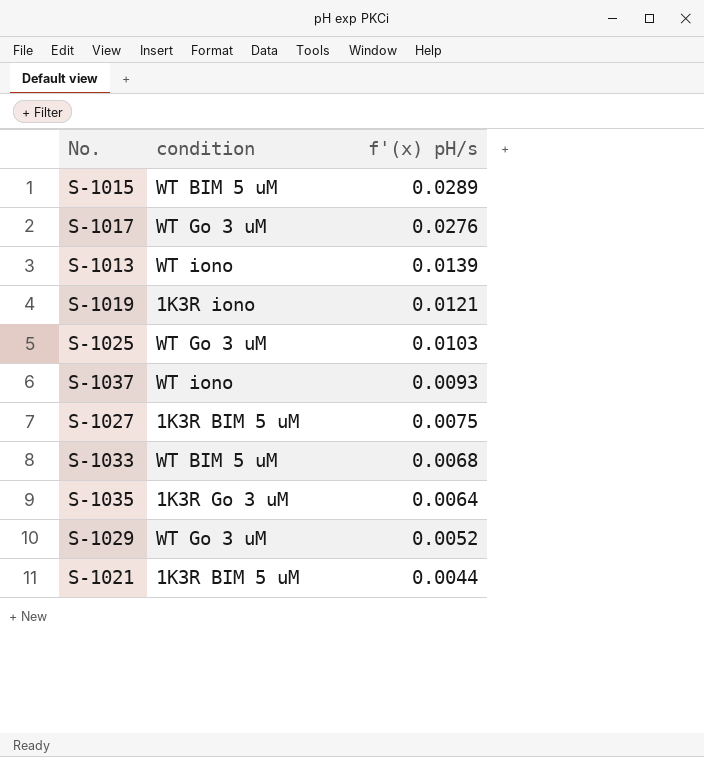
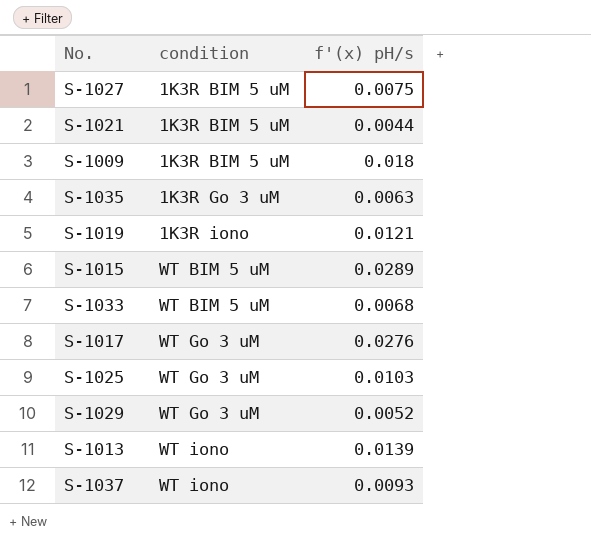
row order: f'(x) pH/s descending -> condition ascending
row S-1009: none -> 1K3R BIM 5 uM | 0.018
S-1035 | f'(x) pH/s: 0.0064 -> 0.0063

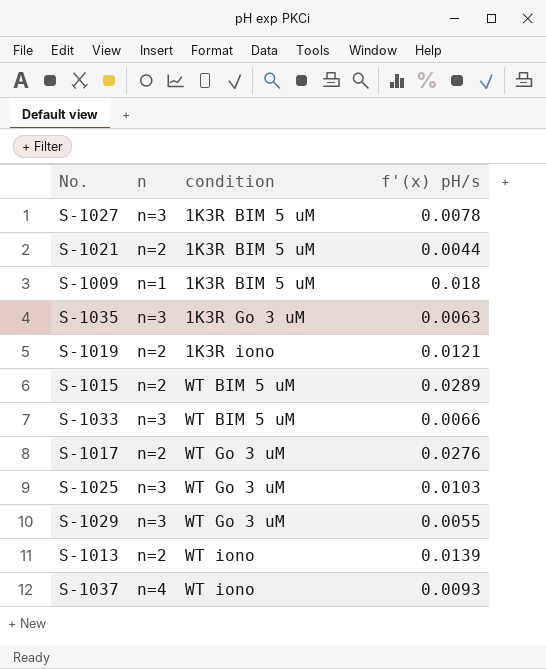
column n | position: none -> 2
S-1027 | f'(x) pH/s: 0.0075 -> 0.0078
S-1033 | f'(x) pH/s: 0.0068 -> 0.0066
S-1029 | f'(x) pH/s: 0.0052 -> 0.0055

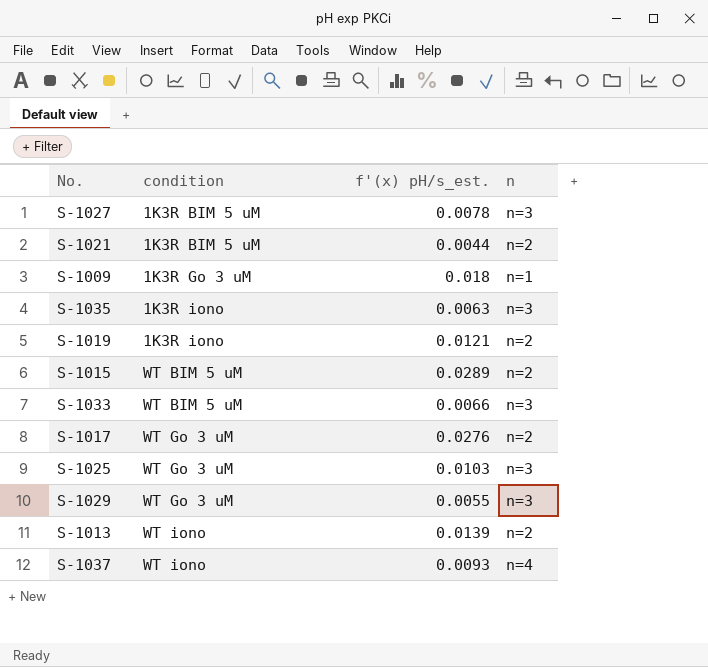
column name: f'(x) pH/s -> f'(x) pH/s_est.
column n | position: 2 -> 4
S-1009 | condition: 1K3R BIM 5 uM -> 1K3R Go 3 uM
S-1035 | condition: 1K3R Go 3 uM -> 1K3R iono

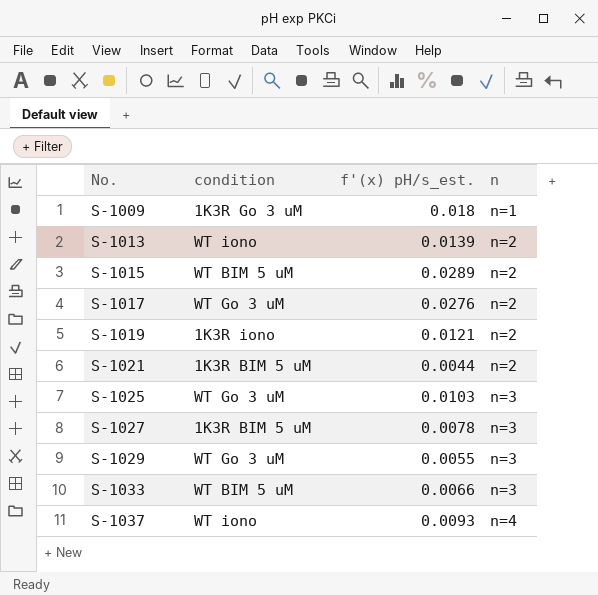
row order: condition ascending -> No. ascending
row S-1035: 1K3R iono | 0.0063 | n=3 -> none

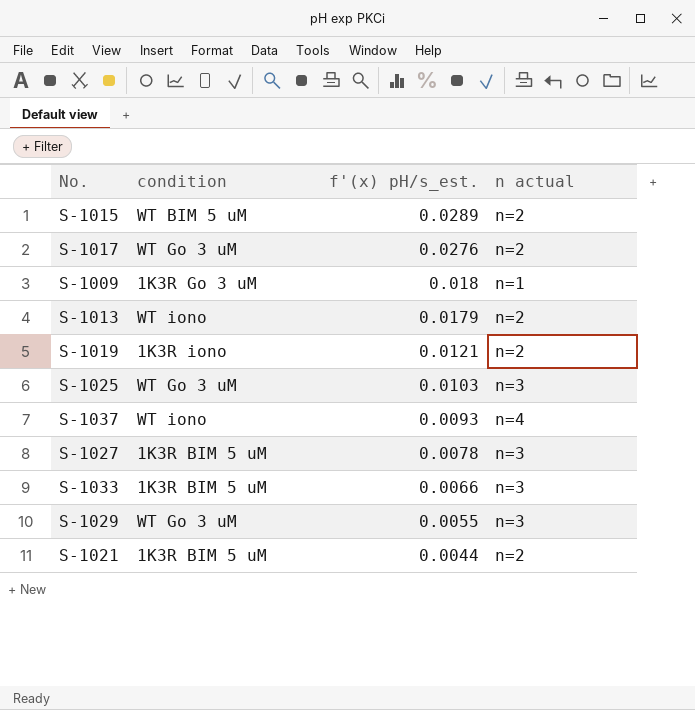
row order: No. ascending -> f'(x) pH/s_est. descending
column name: n -> n actual
S-1013 | f'(x) pH/s_est.: 0.0139 -> 0.0179
S-1033 | condition: WT BIM 5 uM -> 1K3R BIM 5 uM

